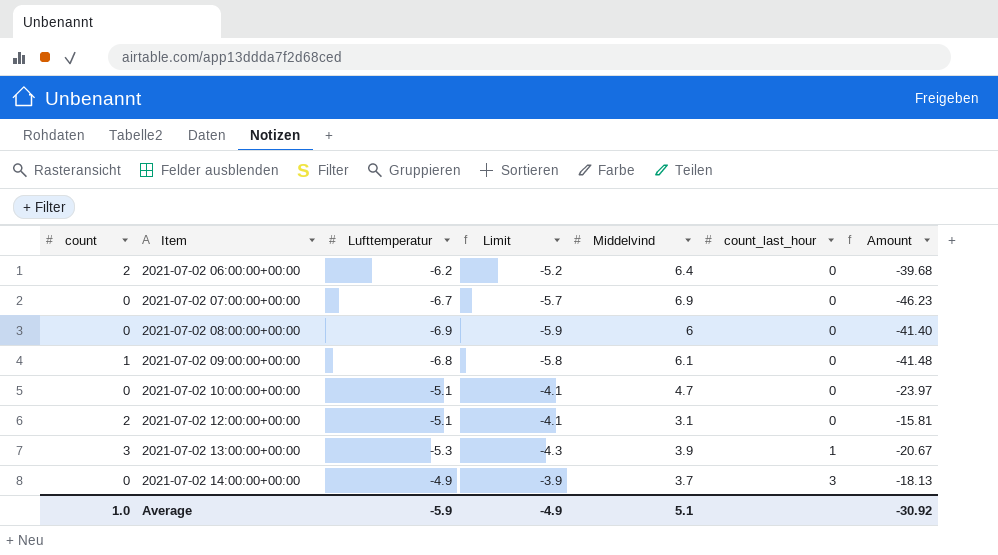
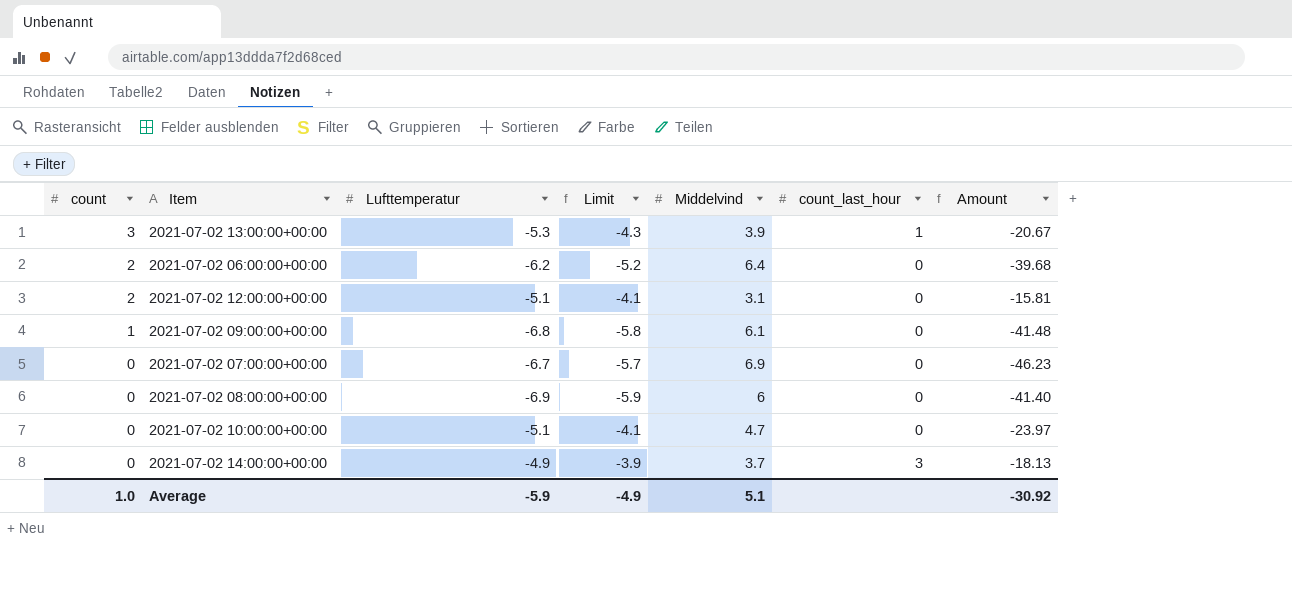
row order: Item ascending -> count descending

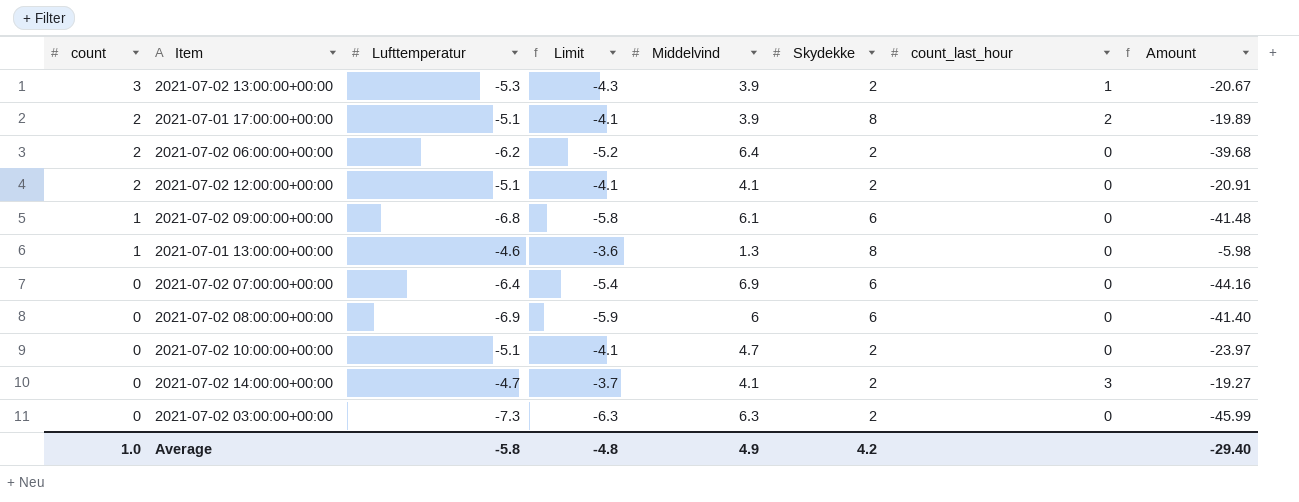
column Skydekke | position: none -> 6
row 2021-07-01 17:00:00+00:00: none -> 2 | -5.1 | -4.1 | 3.9 | 8 | 2 | -19.89
2021-07-02 12:00:00+00:00 | Middelvind: 3.1 -> 4.1
2021-07-02 12:00:00+00:00 | Amount: -15.81 -> -20.91
row 2021-07-01 13:00:00+00:00: none -> 1 | -4.6 | -3.6 | 1.3 | 8 | 0 | -5.98
2021-07-02 07:00:00+00:00 | Lufttemperatur: -6.7 -> -6.4
2021-07-02 07:00:00+00:00 | Limit: -5.7 -> -5.4
2021-07-02 07:00:00+00:00 | Amount: -46.23 -> -44.16
2021-07-02 14:00:00+00:00 | Lufttemperatur: -4.9 -> -4.7
2021-07-02 14:00:00+00:00 | Limit: -3.9 -> -3.7
2021-07-02 14:00:00+00:00 | Middelvind: 3.7 -> 4.1
2021-07-02 14:00:00+00:00 | Amount: -18.13 -> -19.27
row 2021-07-02 03:00:00+00:00: none -> 0 | -7.3 | -6.3 | 6.3 | 2 | 0 | -45.99
Average | Lufttemperatur: -5.9 -> -5.8
Average | Limit: -4.9 -> -4.8
Average | Middelvind: 5.1 -> 4.9
Average | Amount: -30.92 -> -29.40

